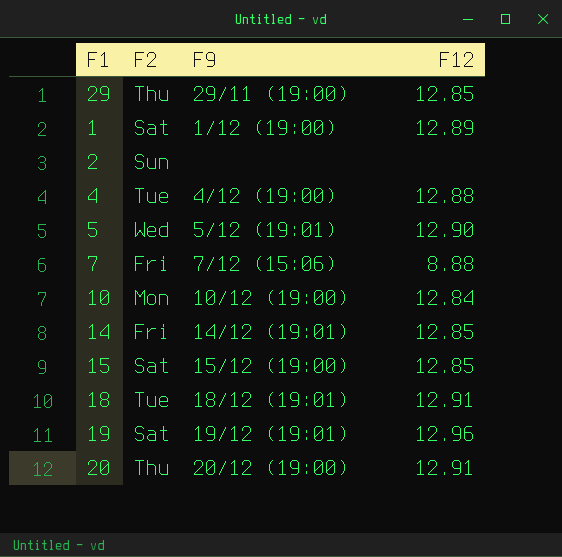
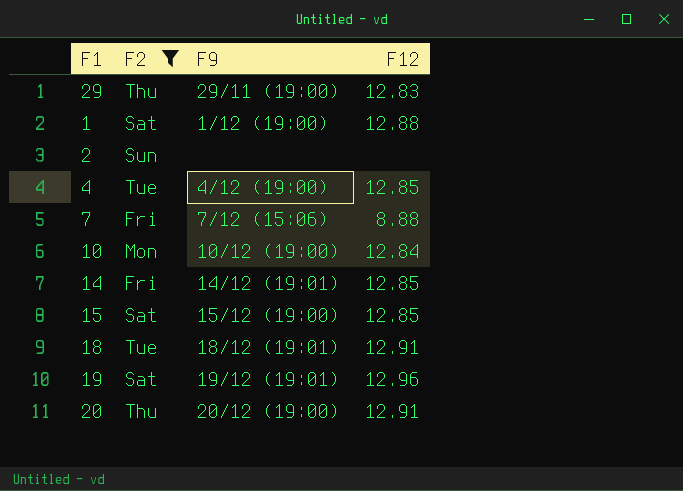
filter: none -> F2 != Wed
29 | F12: 12.85 -> 12.83
1 | F12: 12.89 -> 12.88
4 | F12: 12.88 -> 12.85

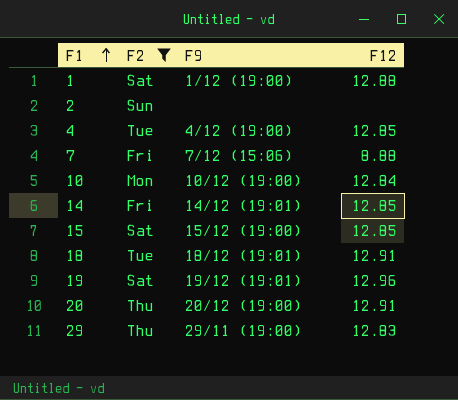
row order: none -> F1 ascending

